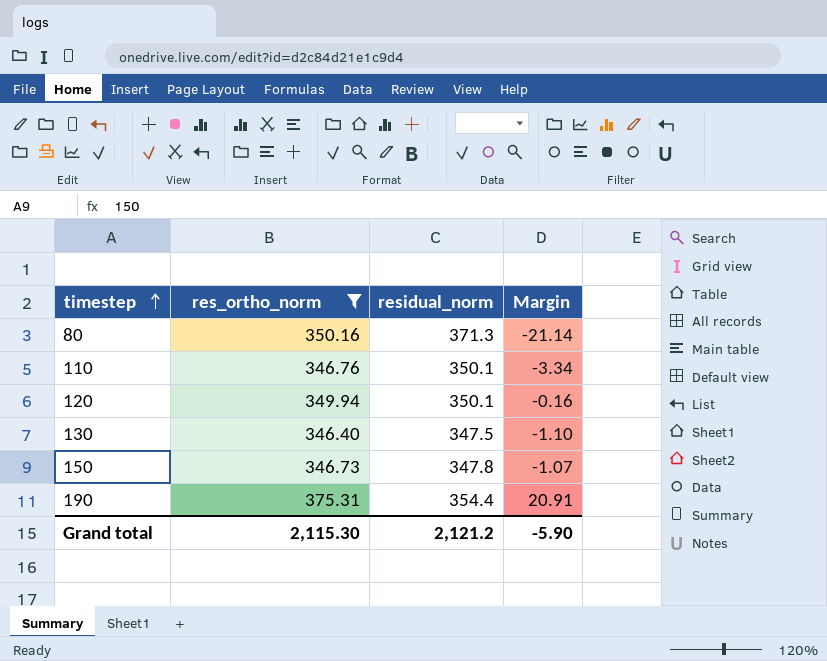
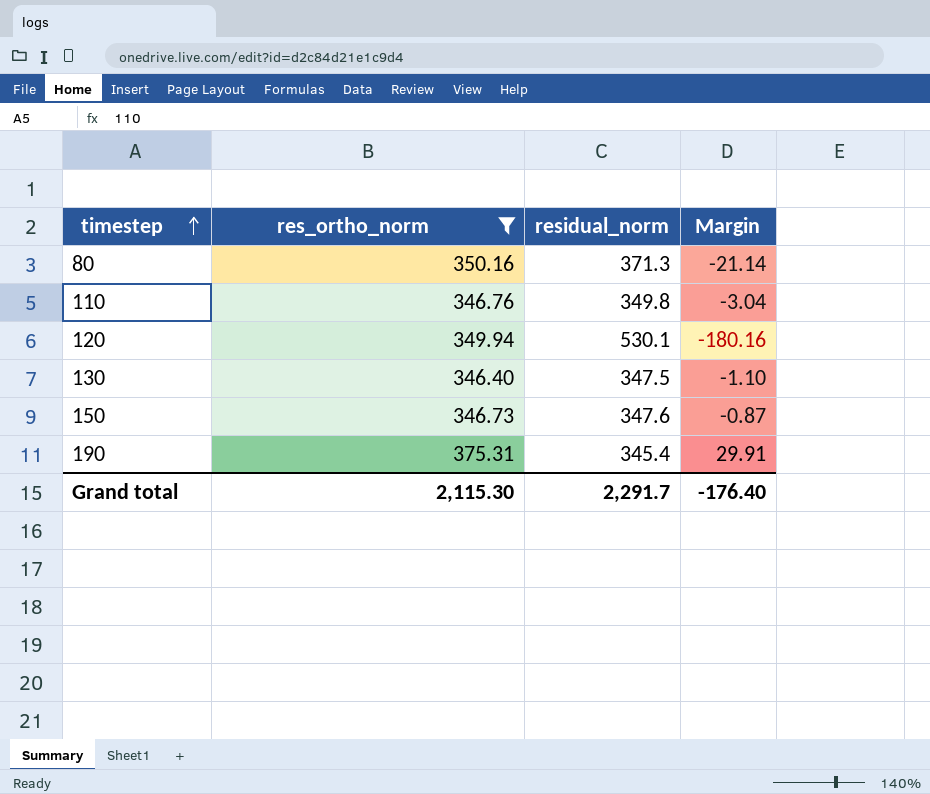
110 | residual_norm: 350.1 -> 349.8
110 | Margin: -3.34 -> -3.04
120 | residual_norm: 350.1 -> 530.1
120 | Margin: -0.16 -> -180.16
150 | residual_norm: 347.8 -> 347.6
150 | Margin: -1.07 -> -0.87
190 | residual_norm: 354.4 -> 345.4
190 | Margin: 20.91 -> 29.91
Grand total | residual_norm: 2,121.2 -> 2,291.7
Grand total | Margin: -5.90 -> -176.40

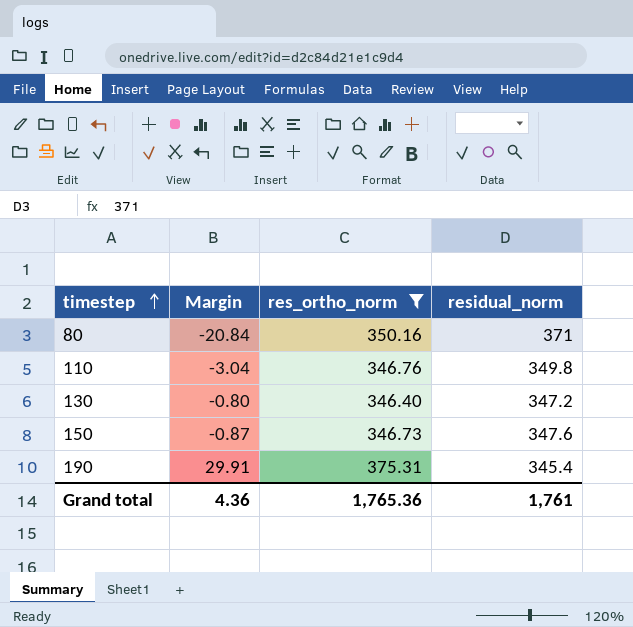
column Margin | position: 4 -> 2
row 120: 349.94 | 530.1 | -180.16 -> none
80 | Margin: -21.14 -> -20.84
80 | residual_norm: 371.3 -> 371
130 | Margin: -1.10 -> -0.80
130 | residual_norm: 347.5 -> 347.2
Grand total | Margin: -176.40 -> 4.36
Grand total | res_ortho_norm: 2,115.30 -> 1,765.36
Grand total | residual_norm: 2,291.7 -> 1,761

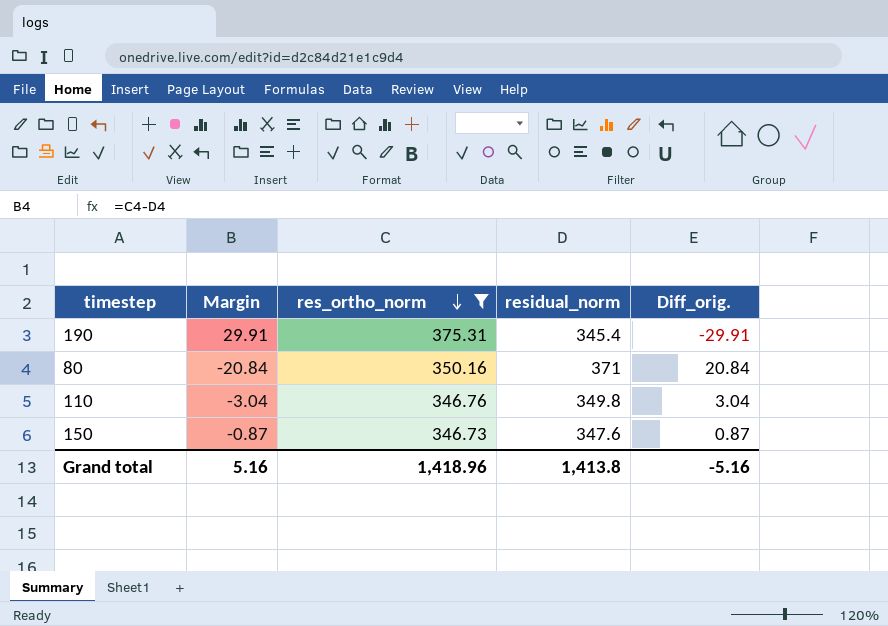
row order: timestep ascending -> res_ortho_norm descending
column Diff_orig. | formula: none -> [residual_norm] - [res_ortho_norm]
row 130: -0.80 | 346.40 | 347.2 -> none
Grand total | Margin: 4.36 -> 5.16
Grand total | res_ortho_norm: 1,765.36 -> 1,418.96
Grand total | residual_norm: 1,761 -> 1,413.8

